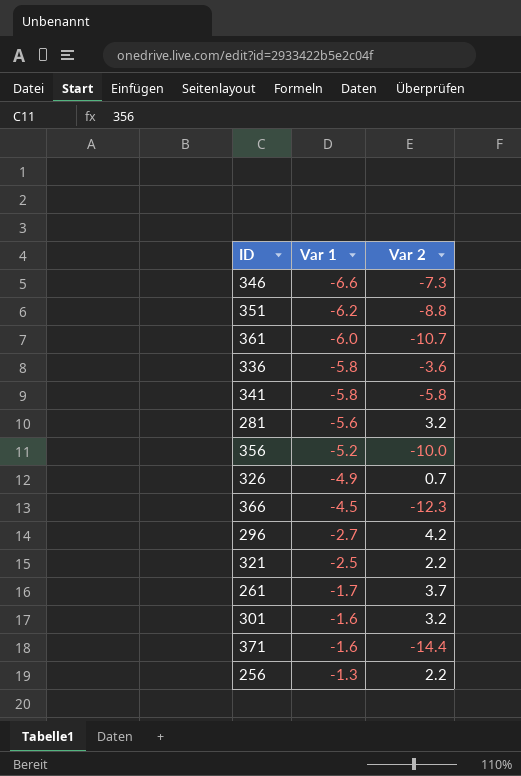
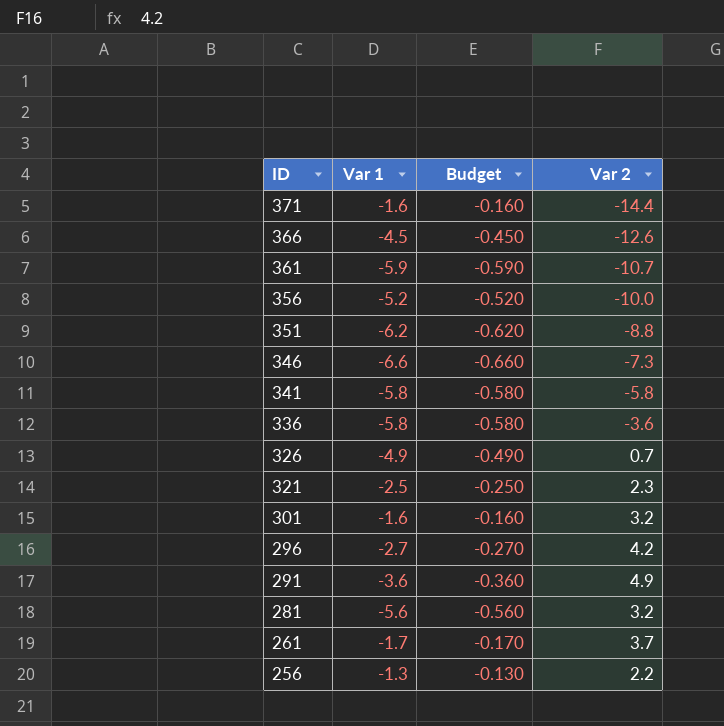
row order: Var 1 ascending -> ID descending
column Budget | formula: none -> [Var 1] * 0.1
366 | Var 2: -12.3 -> -12.6
361 | Var 1: -6.0 -> -5.9
321 | Var 2: 2.2 -> 2.3
row 291: none -> -3.6 | -0.360 | 4.9

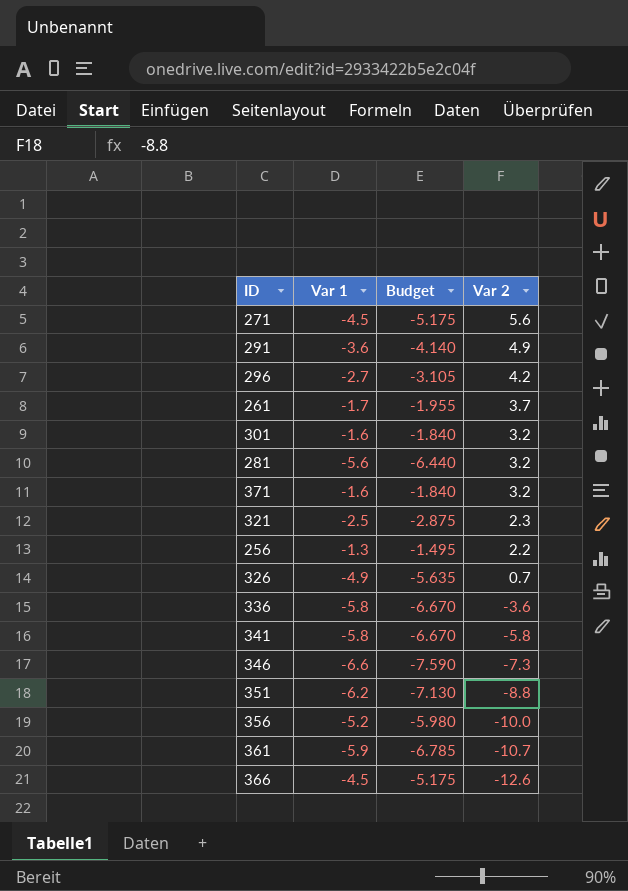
row order: ID descending -> Var 2 descending
column Budget | formula: [Var 1] * 0.1 -> [Var 1] * 1.15
row 271: none -> -4.5 | -5.175 | 5.6
371 | Var 2: -14.4 -> 3.2

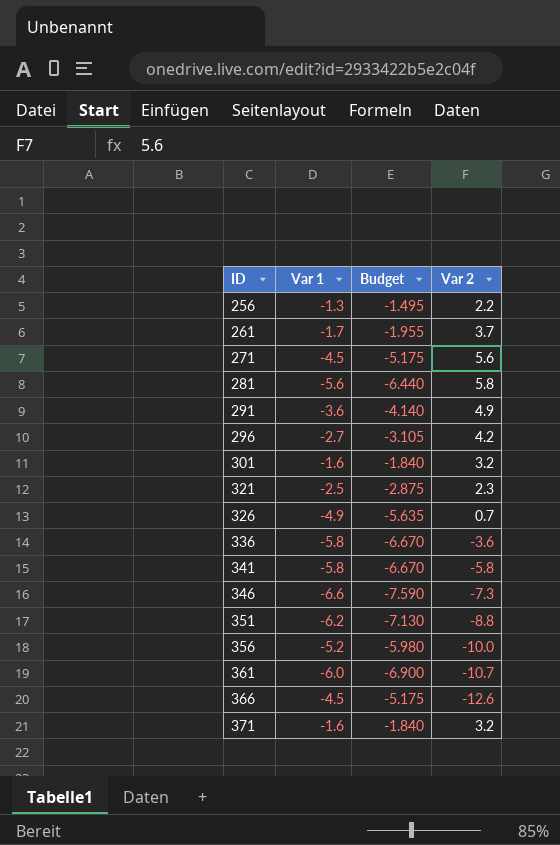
row order: Var 2 descending -> ID ascending
281 | Var 2: 3.2 -> 5.8
361 | Var 1: -5.9 -> -6.0
361 | Budget: -6.785 -> -6.900

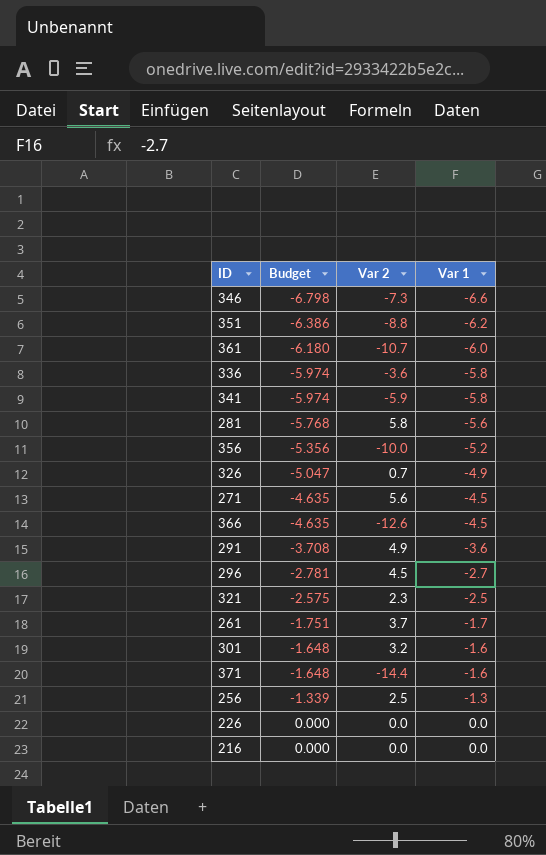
row order: ID ascending -> Budget ascending
column Budget | formula: [Var 1] * 1.15 -> [Var 1] * 1.03
column Var 1 | position: 2 -> 4
341 | Var 2: -5.8 -> -5.9
296 | Var 2: 4.2 -> 4.5
371 | Var 2: 3.2 -> -14.4
256 | Var 2: 2.2 -> 2.5
row 226: none -> 0.000 | 0.0 | 0.0
row 216: none -> 0.000 | 0.0 | 0.0

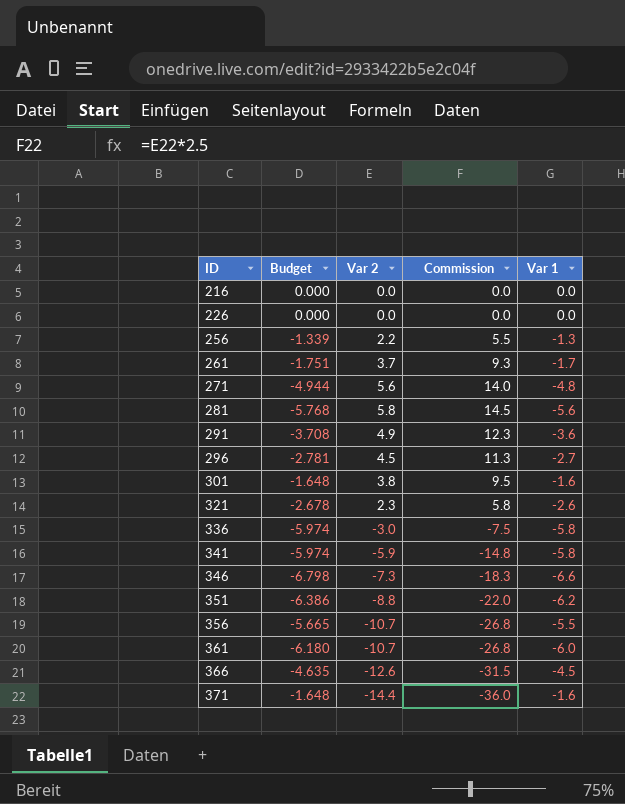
row order: Budget ascending -> ID ascending
column Commission | formula: none -> [Var 2] * 2.5
row 326: -5.047 | 0.7 | -4.9 -> none
256 | Var 2: 2.5 -> 2.2
271 | Budget: -4.635 -> -4.944
271 | Var 1: -4.5 -> -4.8
301 | Var 2: 3.2 -> 3.8
321 | Budget: -2.575 -> -2.678
321 | Var 1: -2.5 -> -2.6
336 | Var 2: -3.6 -> -3.0
356 | Budget: -5.356 -> -5.665
356 | Var 2: -10.0 -> -10.7
356 | Var 1: -5.2 -> -5.5

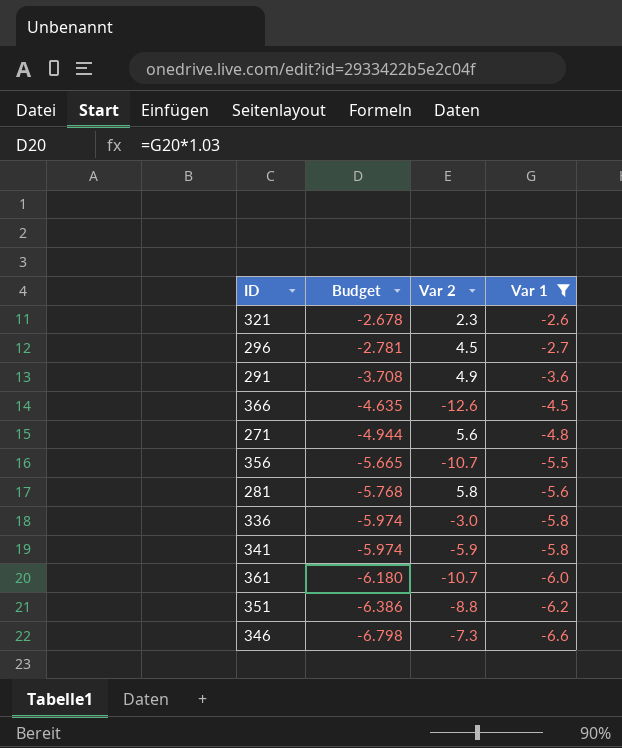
filter: none -> Var 1 <= -2.6
row order: ID ascending -> Budget descending
column Commission | formula: [Var 2] * 2.5 -> none

